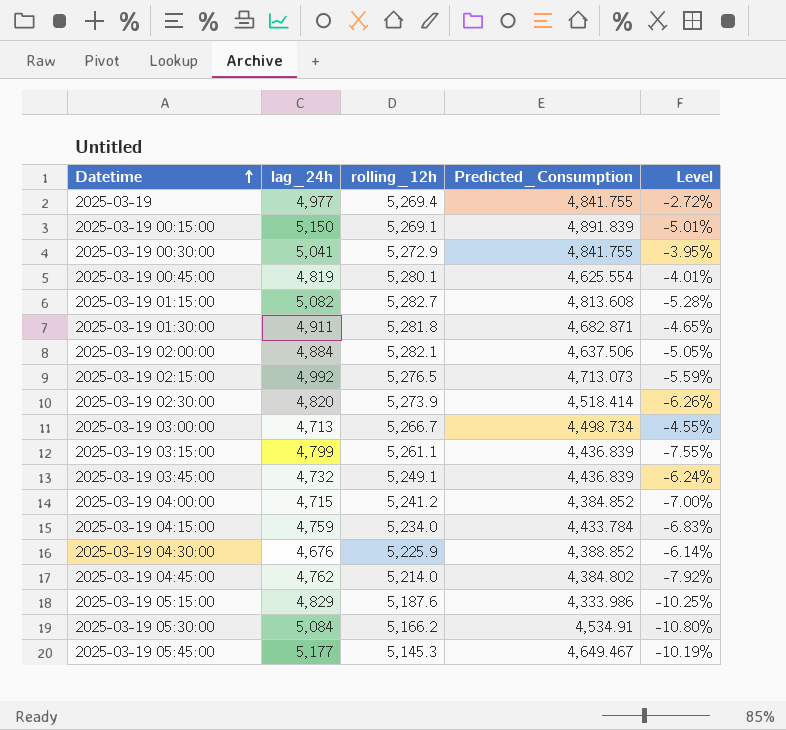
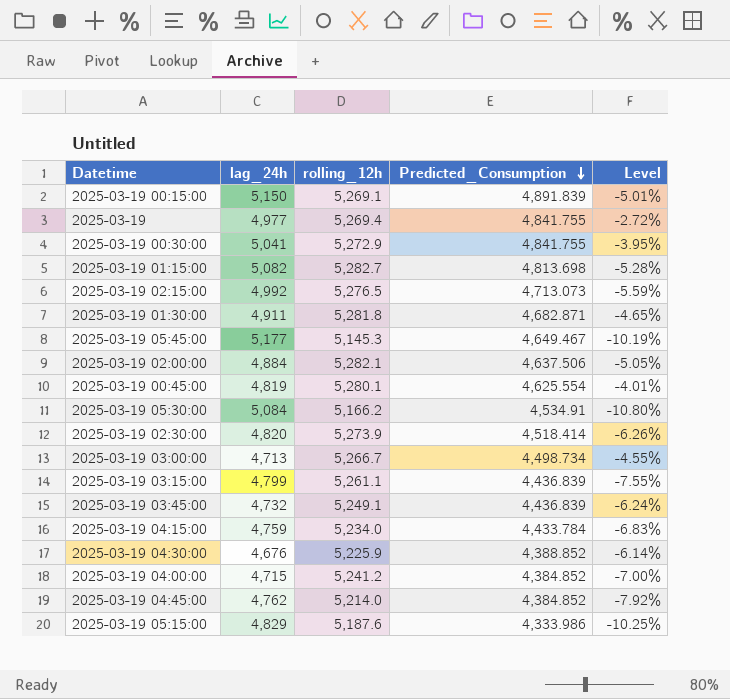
row order: Datetime ascending -> Predicted_Consumption descending
2025-03-19 01:15:00 | Predicted_Consumption: 4,813.608 -> 4,813.698
2025-03-19 04:45:00 | Predicted_Consumption: 4,384.802 -> 4,384.852

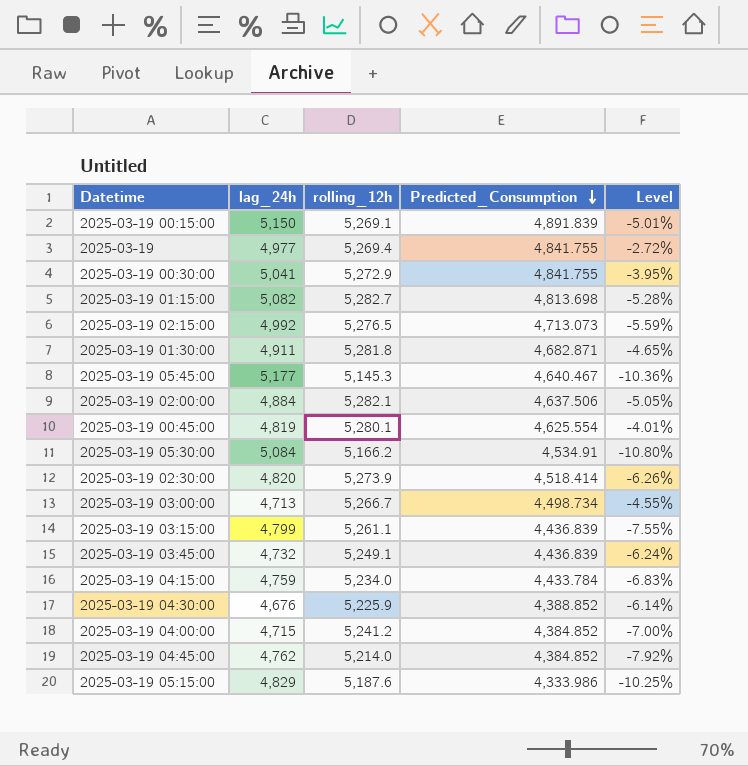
2025-03-19 05:45:00 | Predicted_Consumption: 4,649.467 -> 4,640.467
2025-03-19 05:45:00 | Level: -10.19% -> -10.36%

